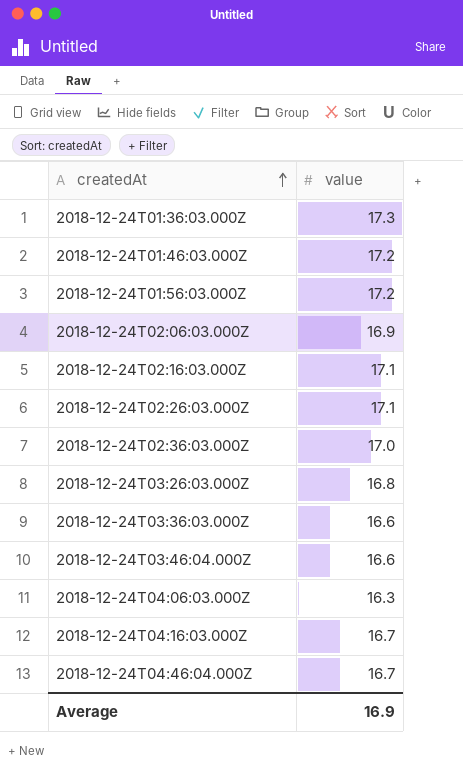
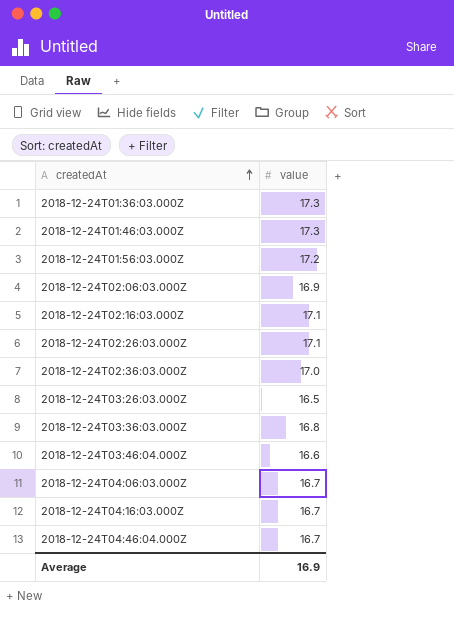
2018-12-24T01:46:03.000Z | value: 17.2 -> 17.3
2018-12-24T03:26:03.000Z | value: 16.8 -> 16.5
2018-12-24T03:36:03.000Z | value: 16.6 -> 16.8
2018-12-24T04:06:03.000Z | value: 16.3 -> 16.7

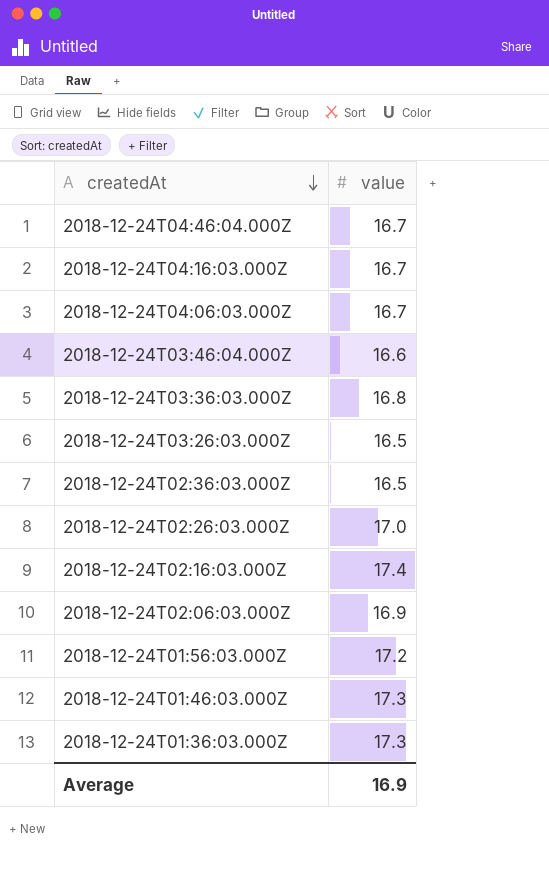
row order: createdAt ascending -> createdAt descending
2018-12-24T02:36:03.000Z | value: 17.0 -> 16.5
2018-12-24T02:26:03.000Z | value: 17.1 -> 17.0
2018-12-24T02:16:03.000Z | value: 17.1 -> 17.4

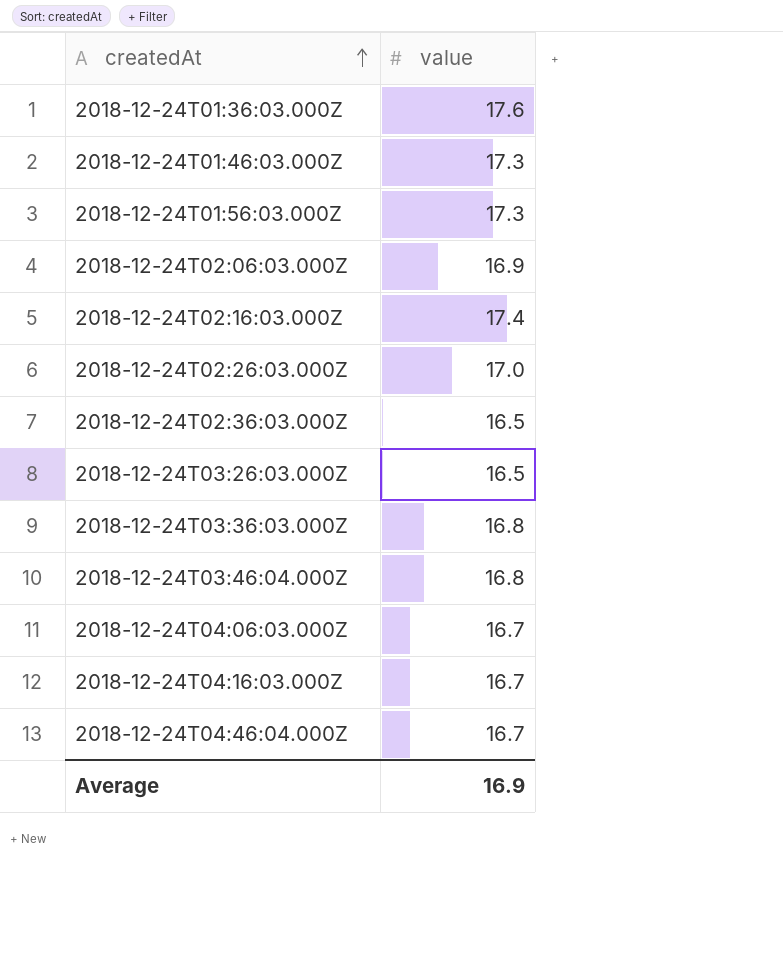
row order: createdAt descending -> createdAt ascending
2018-12-24T01:36:03.000Z | value: 17.3 -> 17.6
2018-12-24T01:56:03.000Z | value: 17.2 -> 17.3
2018-12-24T03:46:04.000Z | value: 16.6 -> 16.8

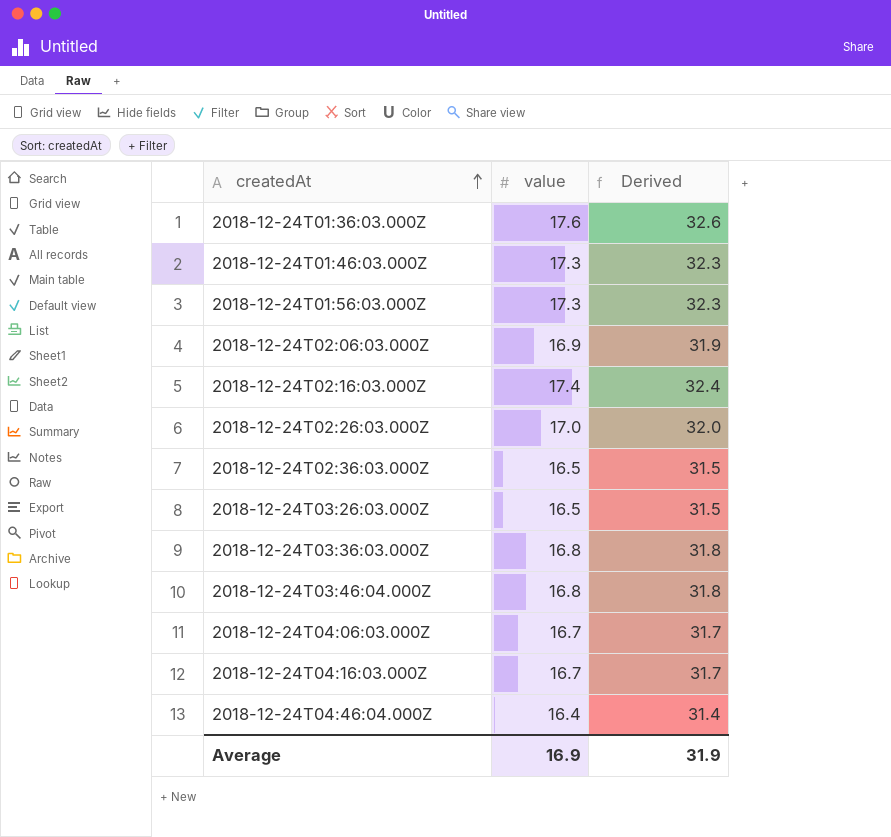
column Derived | formula: none -> [value] + 15
2018-12-24T04:46:04.000Z | value: 16.7 -> 16.4

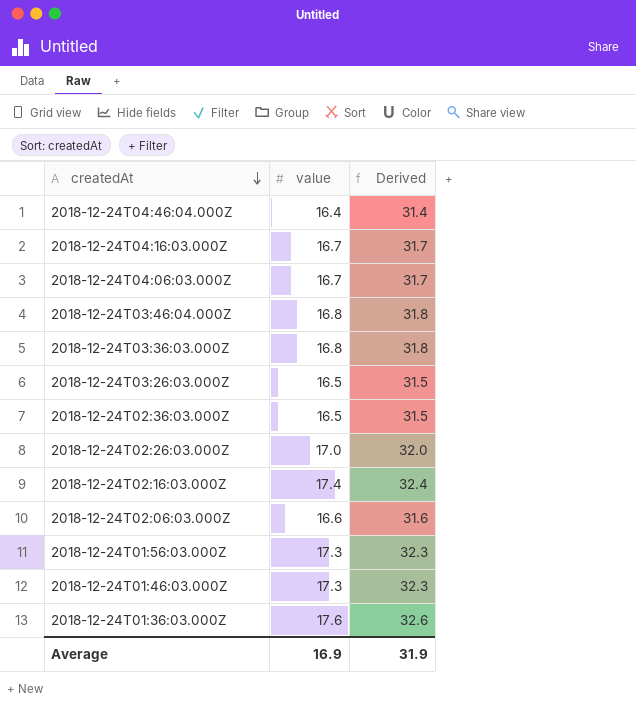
row order: createdAt ascending -> createdAt descending
2018-12-24T02:06:03.000Z | value: 16.9 -> 16.6
2018-12-24T02:06:03.000Z | Derived: 31.9 -> 31.6

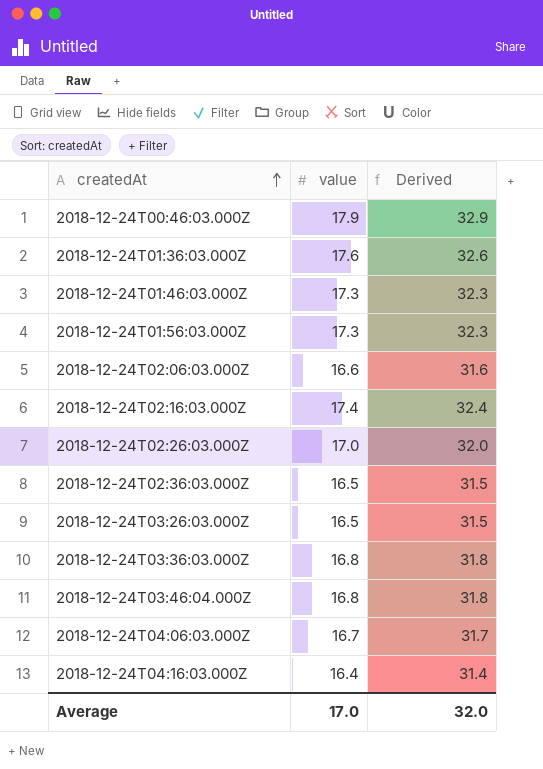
row order: createdAt descending -> createdAt ascending
row 2018-12-24T04:46:04.000Z: 16.4 | 31.4 -> none
row 2018-12-24T00:46:03.000Z: none -> 17.9 | 32.9
2018-12-24T04:16:03.000Z | value: 16.7 -> 16.4
2018-12-24T04:16:03.000Z | Derived: 31.7 -> 31.4
Average | value: 16.9 -> 17.0
Average | Derived: 31.9 -> 32.0

